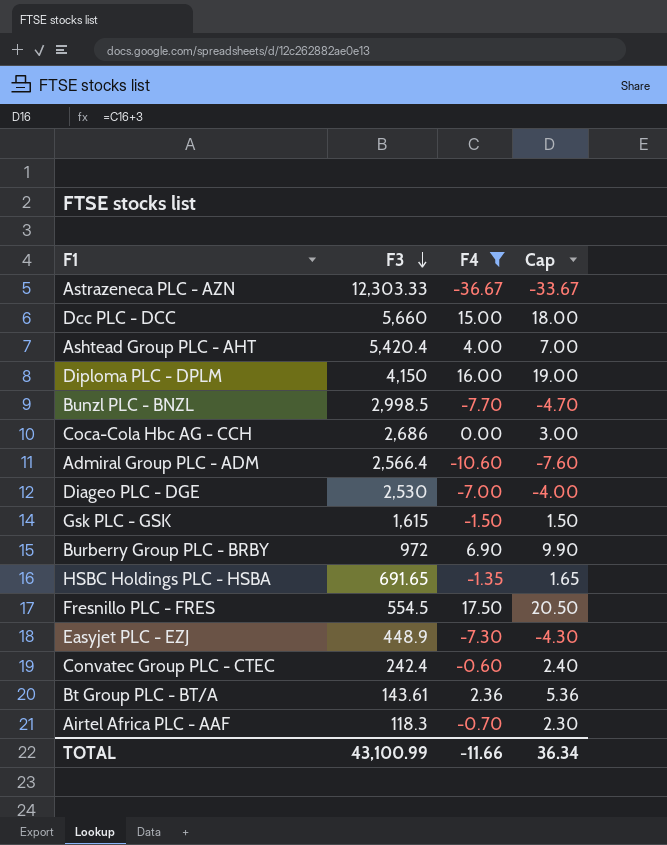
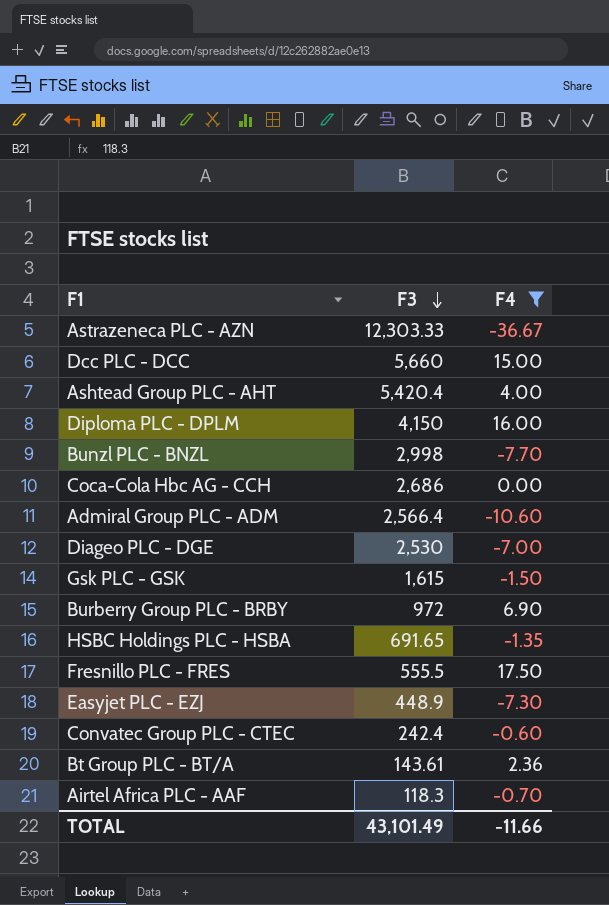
column Cap | formula: [F4] + 3 -> none
Bunzl PLC - BNZL | F3: 2,998.5 -> 2,998
Fresnillo PLC - FRES | F3: 554.5 -> 555.5
TOTAL | F3: 43,100.99 -> 43,101.49

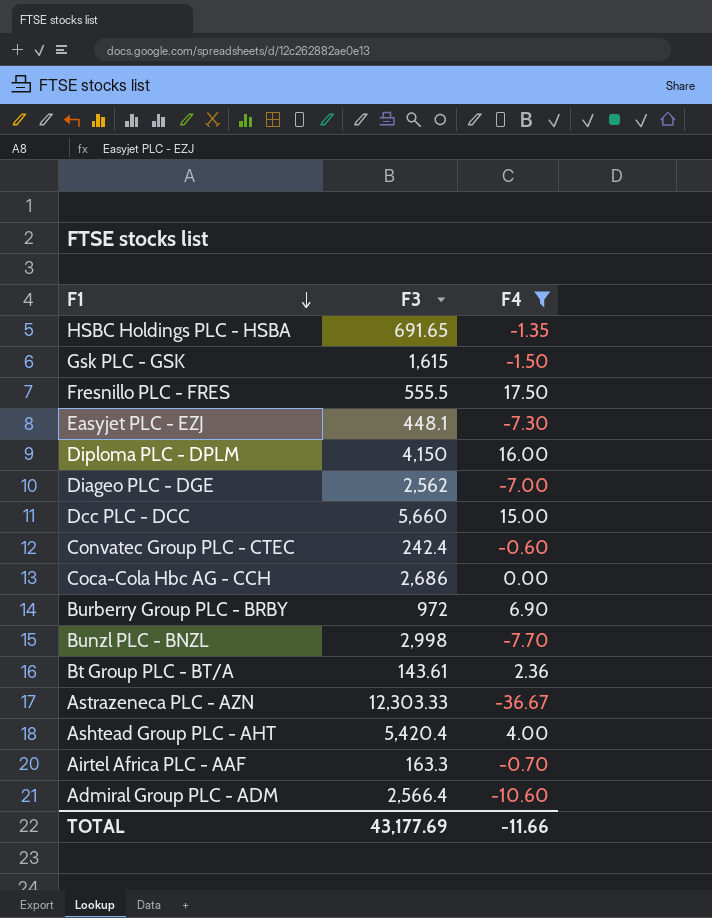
row order: F3 descending -> F1 descending
Easyjet PLC - EZJ | F3: 448.9 -> 448.1
Diageo PLC - DGE | F3: 2,530 -> 2,562
Airtel Africa PLC - AAF | F3: 118.3 -> 163.3
TOTAL | F3: 43,101.49 -> 43,177.69

